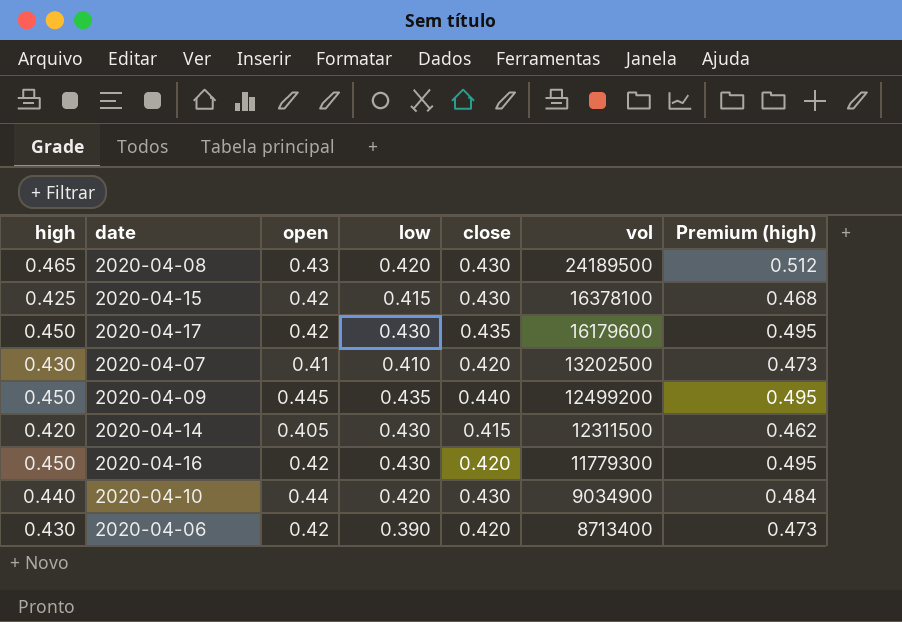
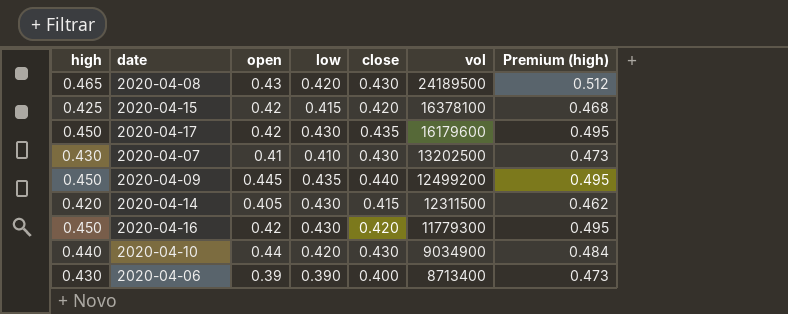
2020-04-15 | close: 0.430 -> 0.420
2020-04-07 | close: 0.420 -> 0.430
2020-04-06 | open: 0.42 -> 0.39
2020-04-06 | close: 0.420 -> 0.400

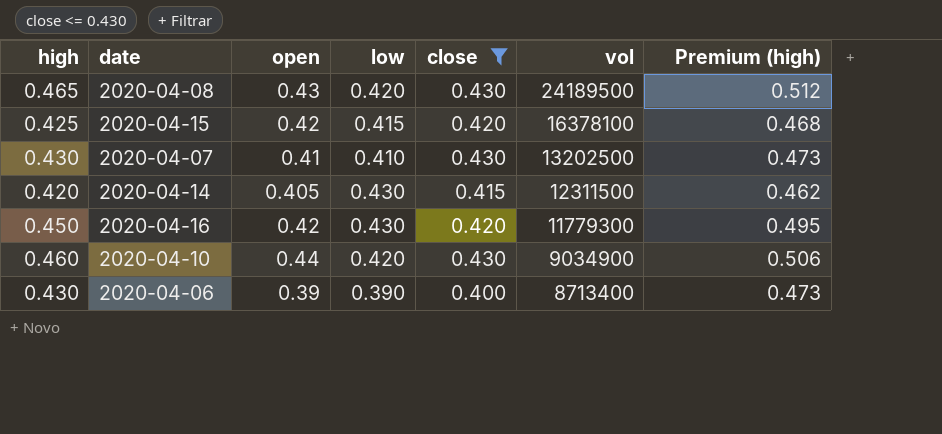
filter: none -> close <= 0.430
2020-04-10 | high: 0.440 -> 0.460
2020-04-10 | Premium (high): 0.484 -> 0.506

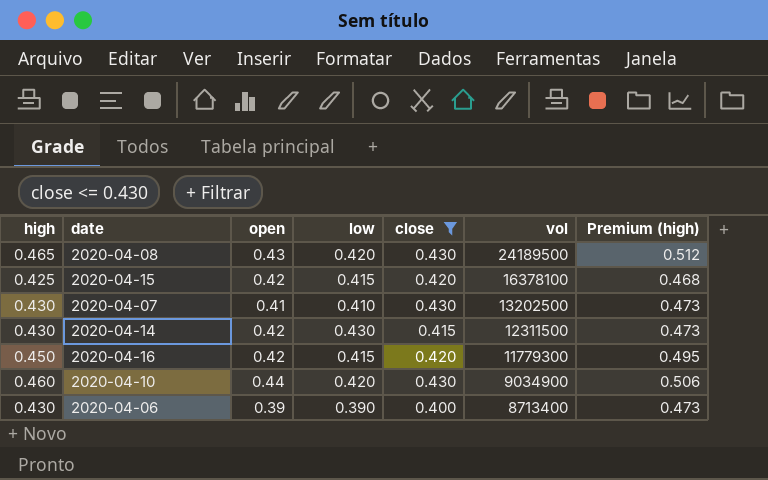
2020-04-14 | high: 0.420 -> 0.430
2020-04-14 | open: 0.405 -> 0.42
2020-04-14 | Premium (high): 0.462 -> 0.473
2020-04-16 | low: 0.430 -> 0.415

